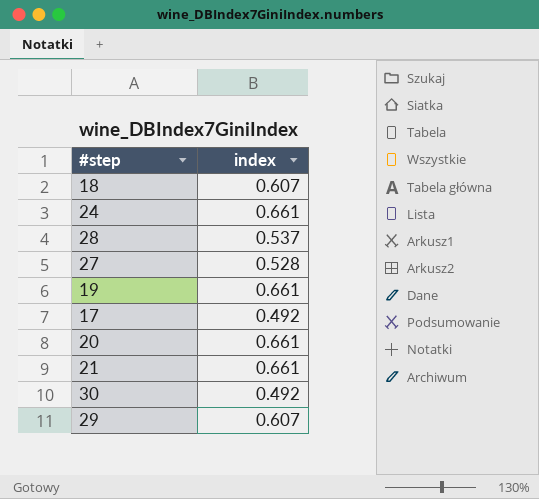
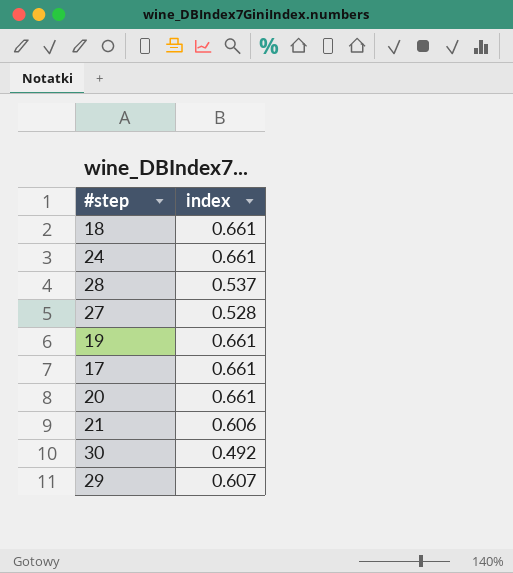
18 | index: 0.607 -> 0.661
17 | index: 0.492 -> 0.661
21 | index: 0.661 -> 0.606

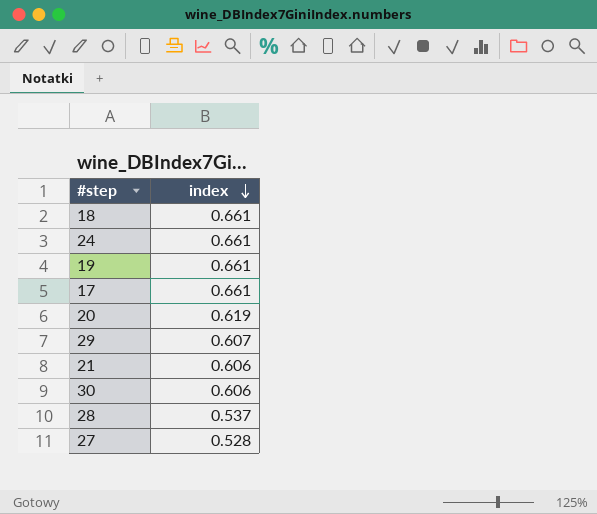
row order: none -> index descending
20 | index: 0.661 -> 0.619
30 | index: 0.492 -> 0.606

